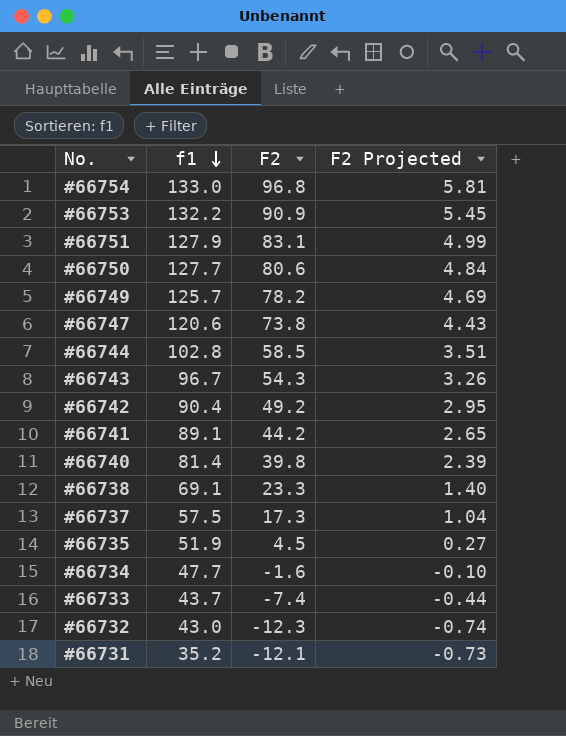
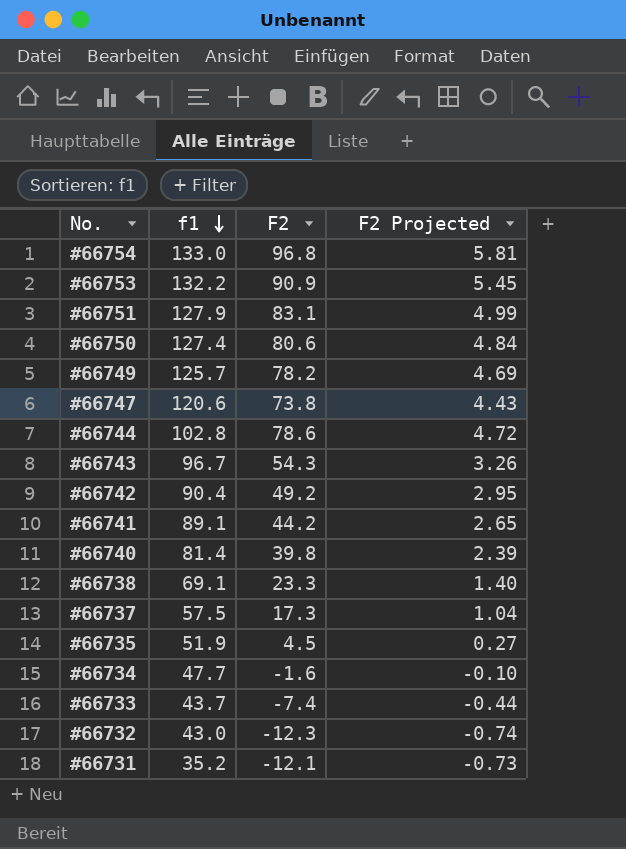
#66750 | f1: 127.7 -> 127.4
#66744 | F2: 58.5 -> 78.6
#66744 | F2 Projected: 3.51 -> 4.72

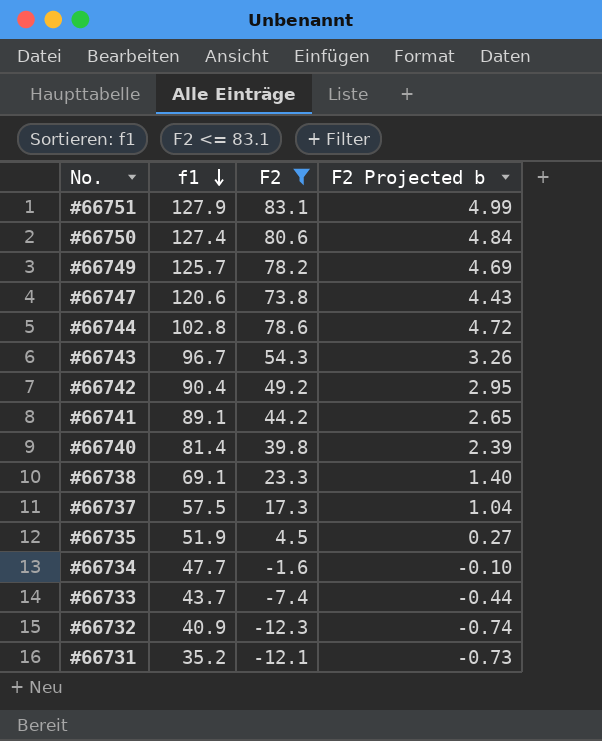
filter: none -> F2 <= 83.1
column name: F2 Projected -> F2 Projected b
#66732 | f1: 43.0 -> 40.9

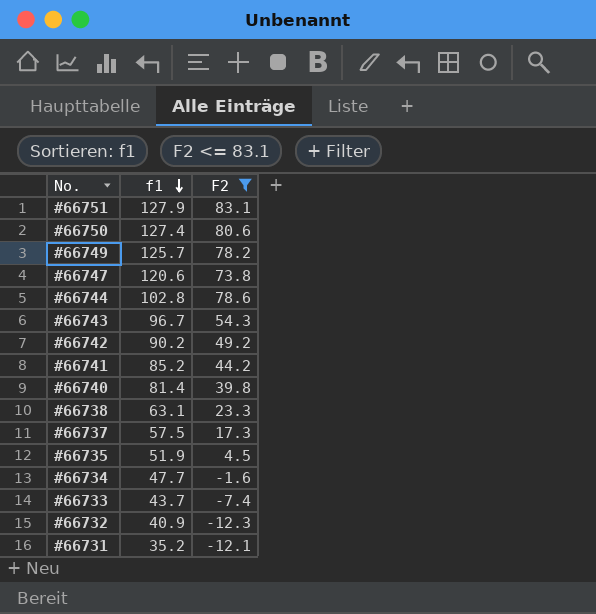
column F2 Projected b | formula: [F2] * 0.06 -> none
#66742 | f1: 90.4 -> 90.2
#66741 | f1: 89.1 -> 85.2
#66738 | f1: 69.1 -> 63.1

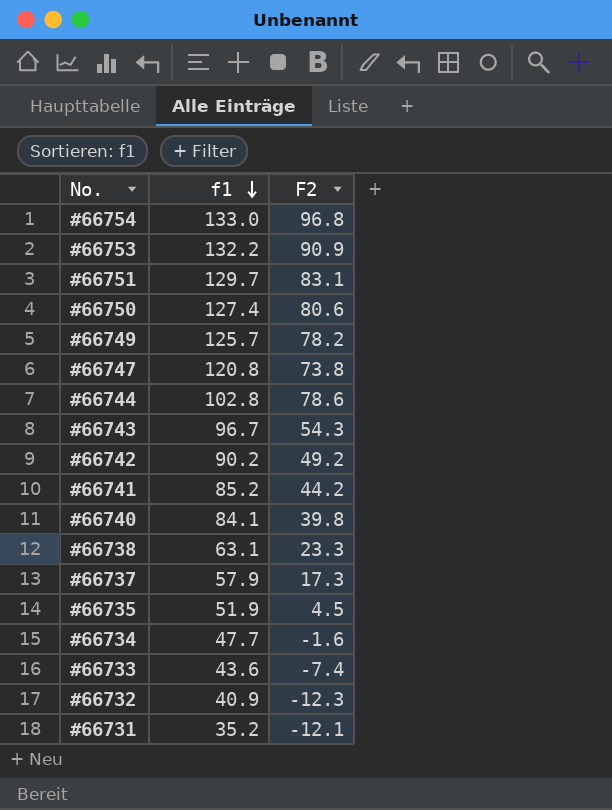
filter: F2 <= 83.1 -> none
#66751 | f1: 127.9 -> 129.7
#66747 | f1: 120.6 -> 120.8
#66740 | f1: 81.4 -> 84.1
#66737 | f1: 57.5 -> 57.9
#66733 | f1: 43.7 -> 43.6

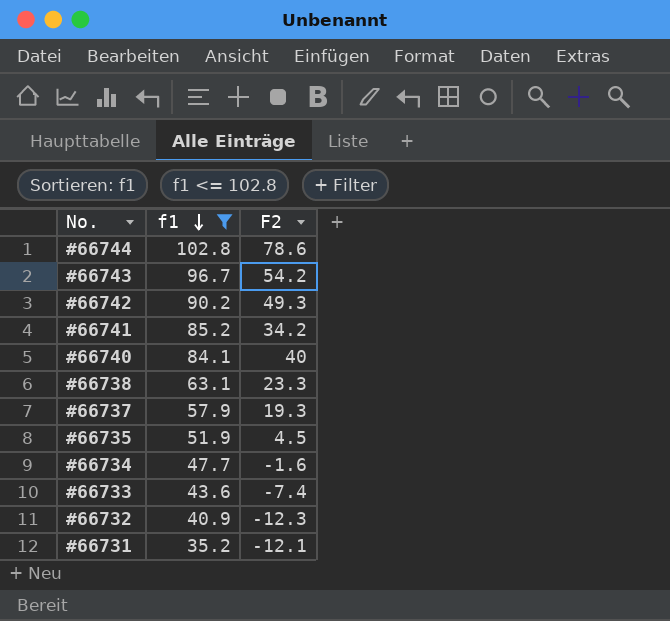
filter: none -> f1 <= 102.8
#66743 | F2: 54.3 -> 54.2
#66742 | F2: 49.2 -> 49.3
#66741 | F2: 44.2 -> 34.2
#66740 | F2: 39.8 -> 40
#66737 | F2: 17.3 -> 19.3

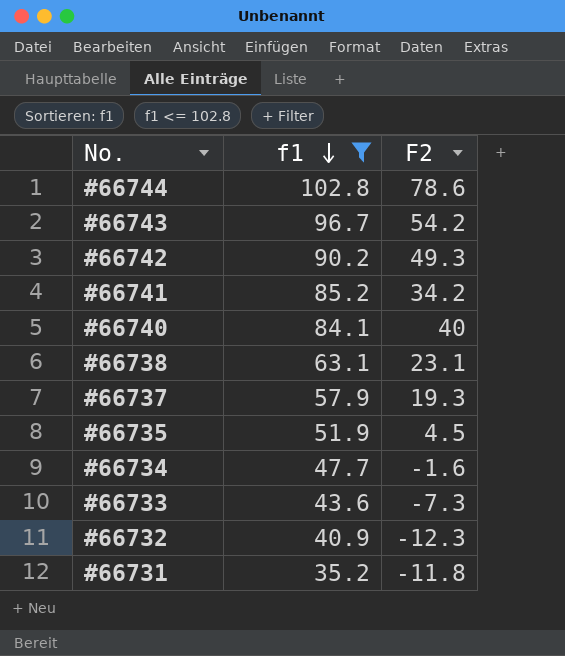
#66738 | F2: 23.3 -> 23.1
#66733 | F2: -7.4 -> -7.3
#66731 | F2: -12.1 -> -11.8

